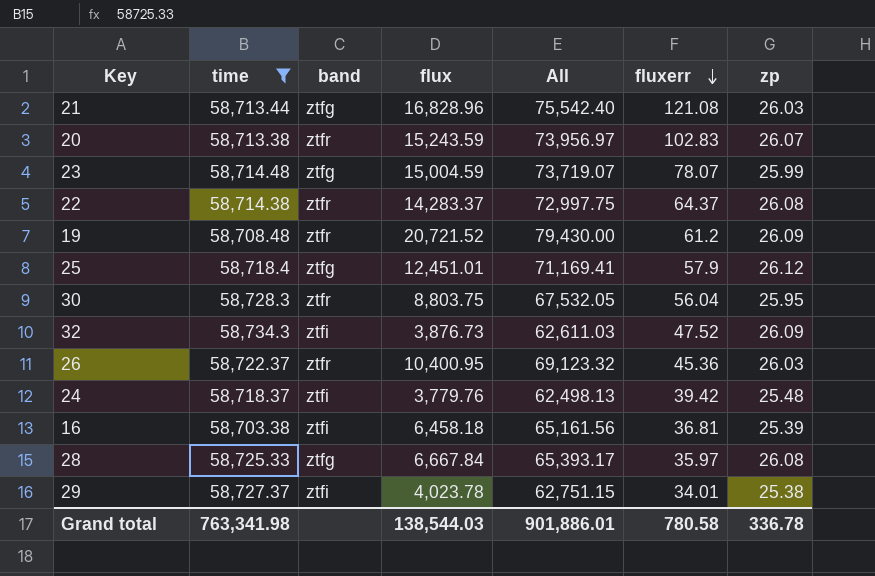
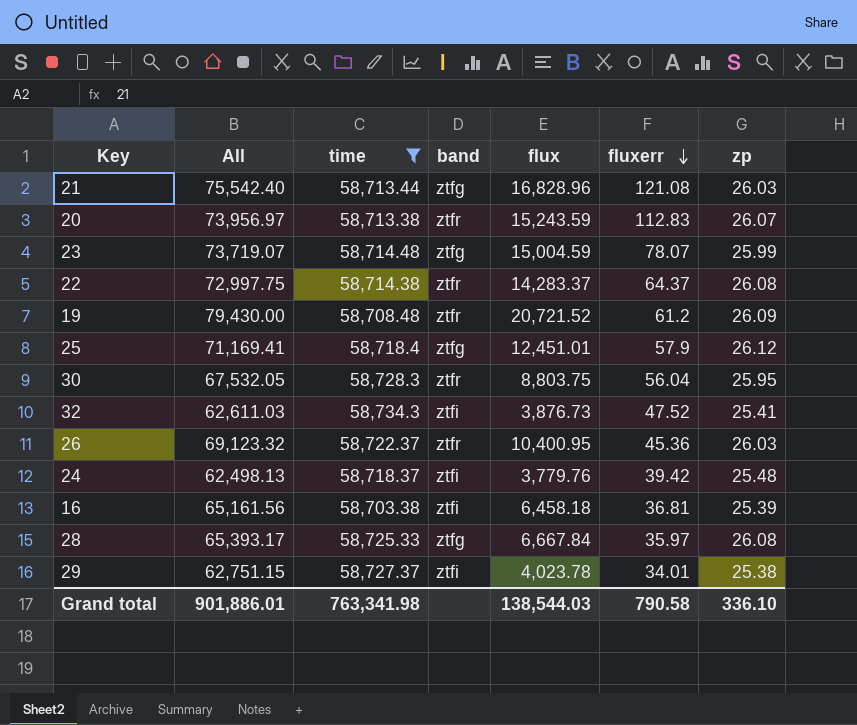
column All | position: 5 -> 2
20 | fluxerr: 102.83 -> 112.83
32 | zp: 26.09 -> 25.41
Grand total | fluxerr: 780.58 -> 790.58
Grand total | zp: 336.78 -> 336.10

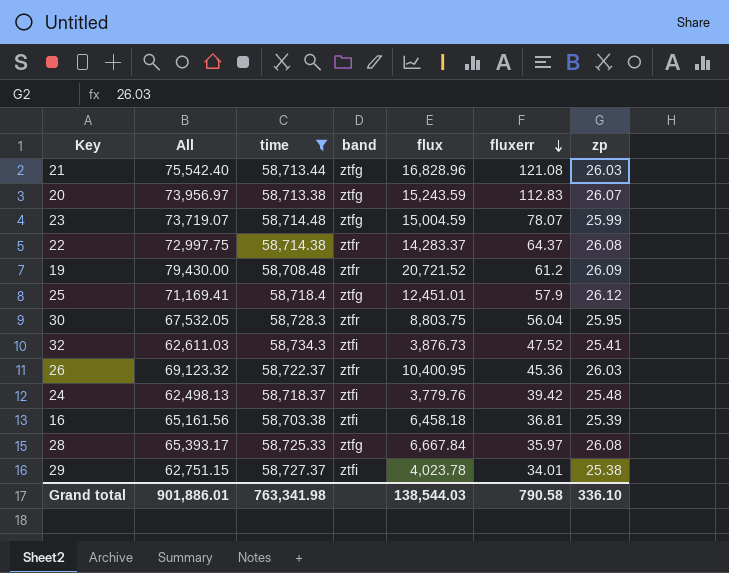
20 | band: ztfr -> ztfg

